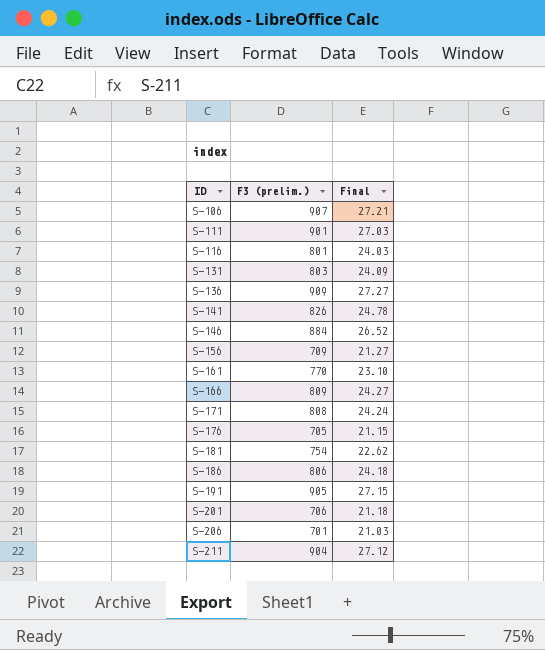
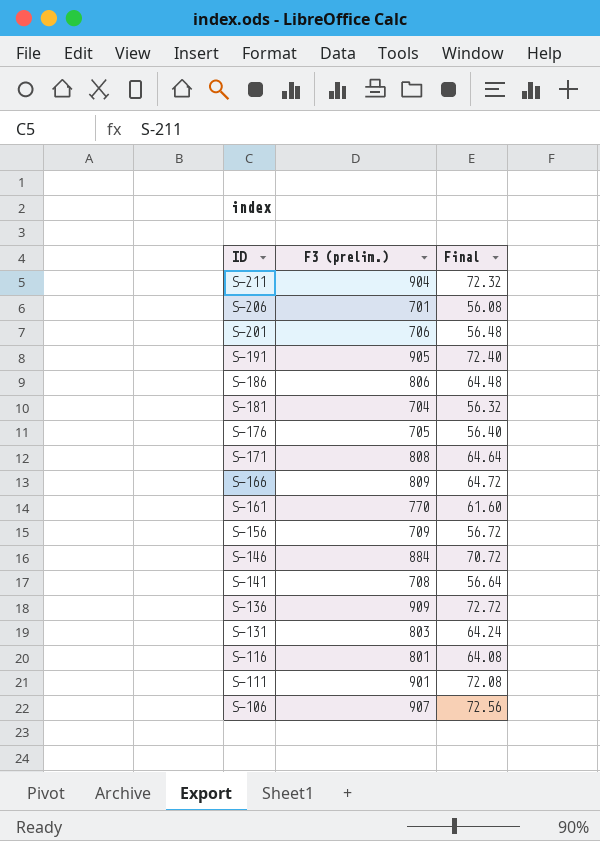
row order: ID ascending -> ID descending
column Final | formula: [F3 (prelim.)] * 0.03 -> [F3 (prelim.)] * 0.08
S-181 | F3 (prelim.): 754 -> 704
S-141 | F3 (prelim.): 826 -> 708

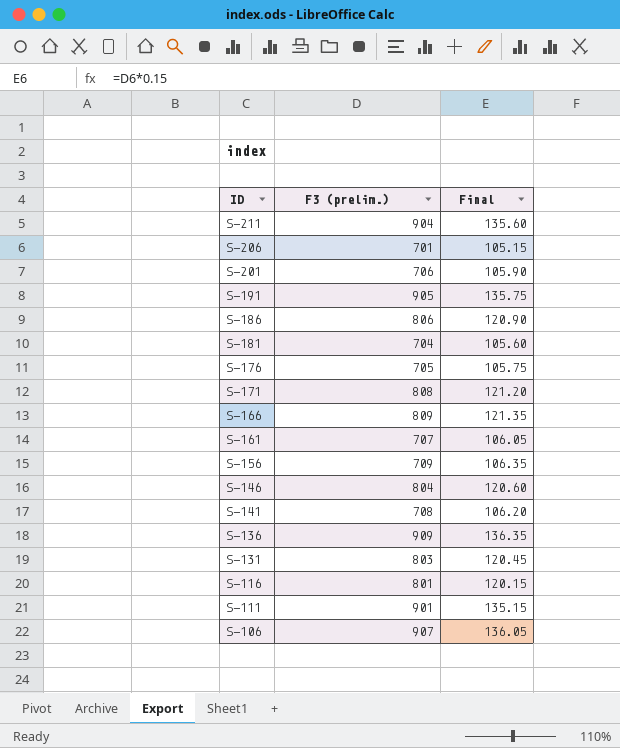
column Final | formula: [F3 (prelim.)] * 0.08 -> [F3 (prelim.)] * 0.15
S-161 | F3 (prelim.): 770 -> 707
S-146 | F3 (prelim.): 884 -> 804

